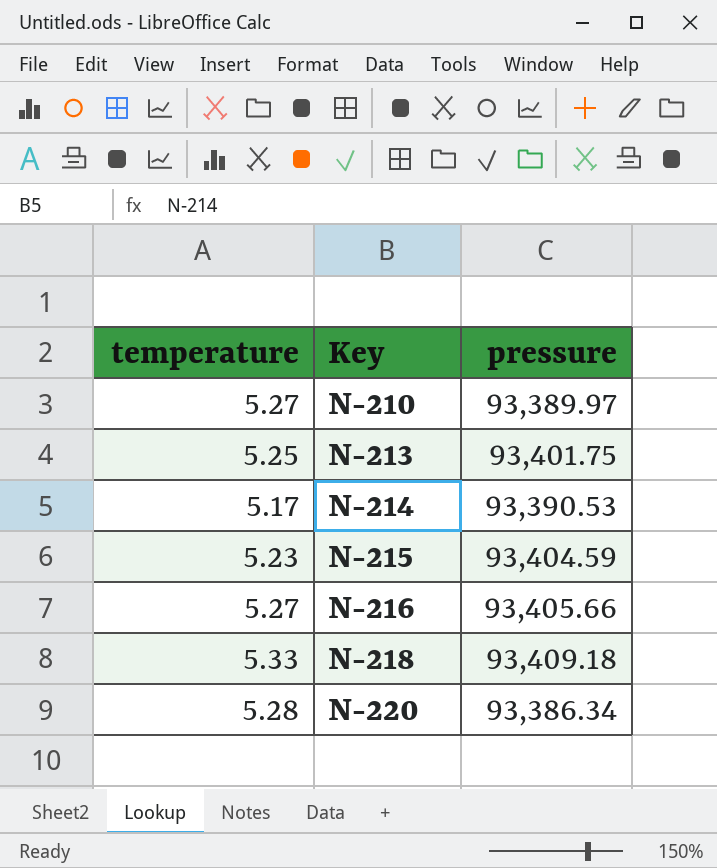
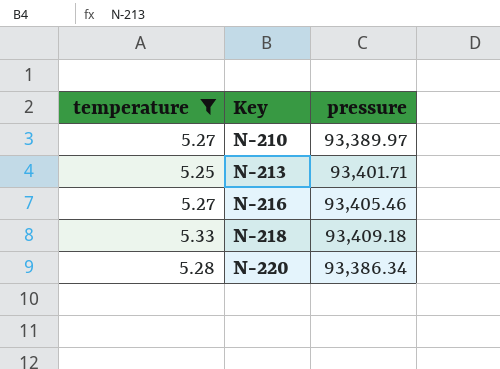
filter: none -> temperature >= 5.25
N-213 | pressure: 93,401.75 -> 93,401.71
N-216 | pressure: 93,405.66 -> 93,405.46

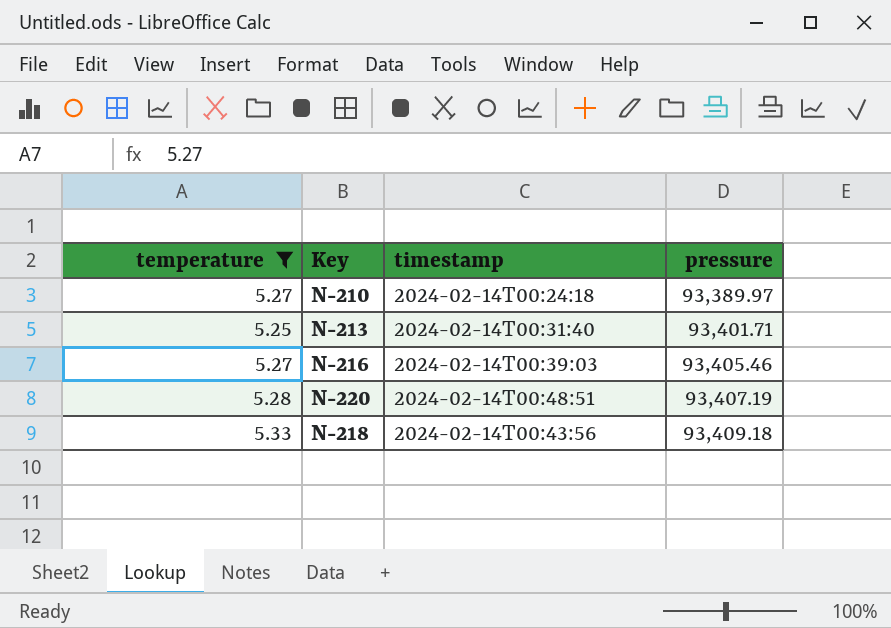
row order: Key ascending -> pressure ascending
column timestamp | position: none -> 3
N-220 | pressure: 93,386.34 -> 93,407.19

